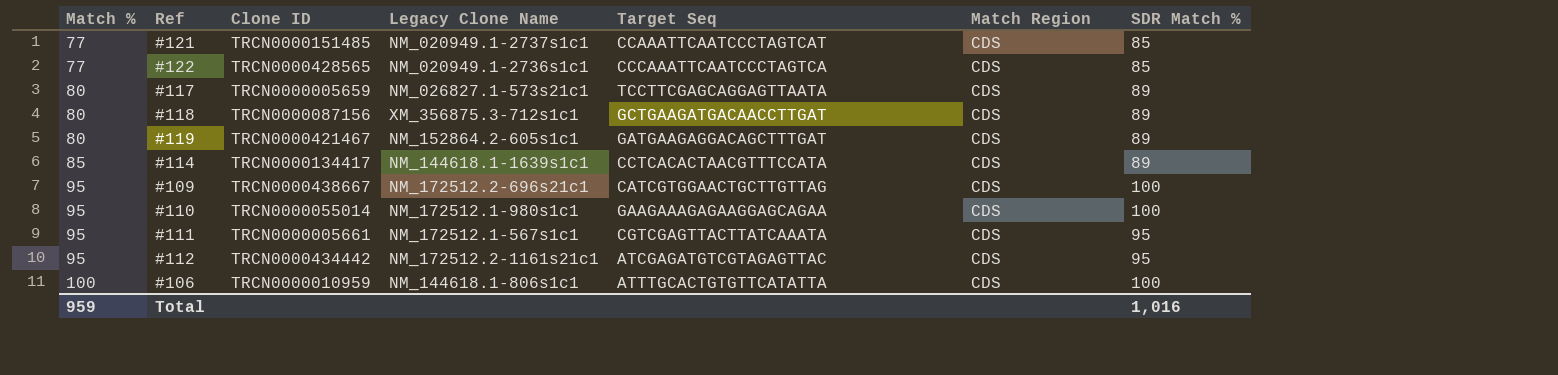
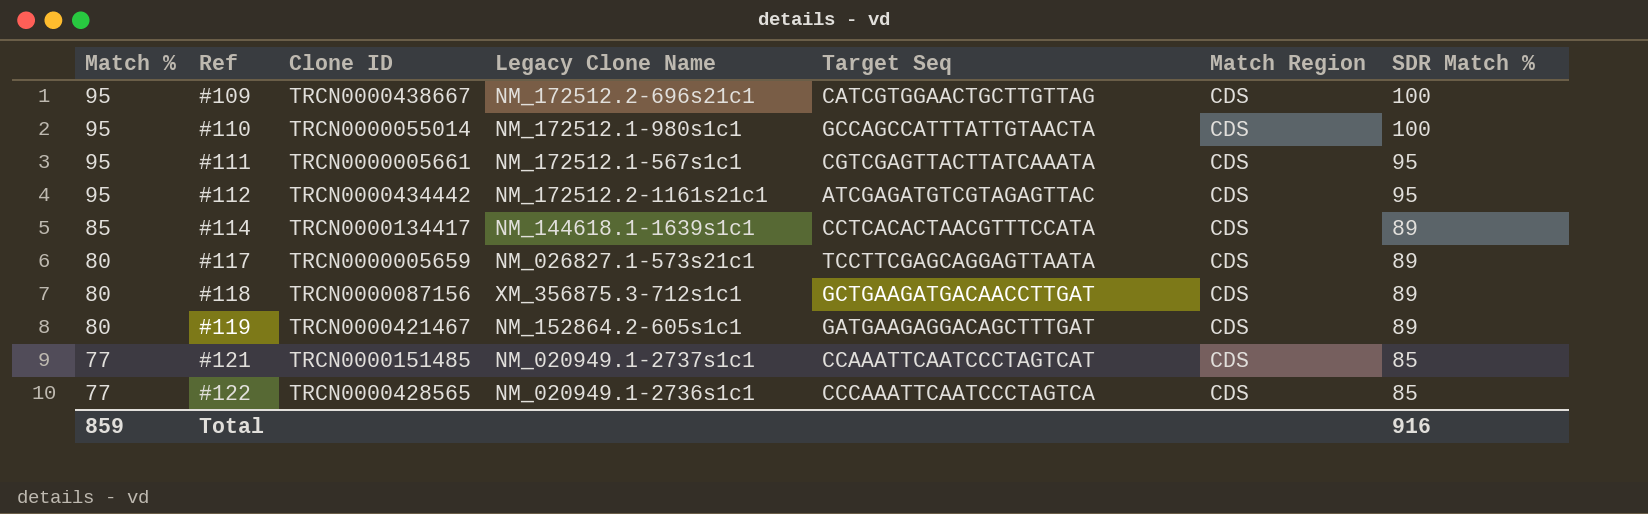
row order: Match % ascending -> Match % descending
row #106: 100 | TRCN0000010959 | NM_144618.1-806s1c1 | ATTTGCACTGTGTTCATATTA | CDS | 100 -> none
#110 | Target Seq: GAAGAAAGAGAAGGAGCAGAA -> GCCAGCCATTTATTGTAACTA
Total | Match %: 959 -> 859
Total | SDR Match %: 1,016 -> 916

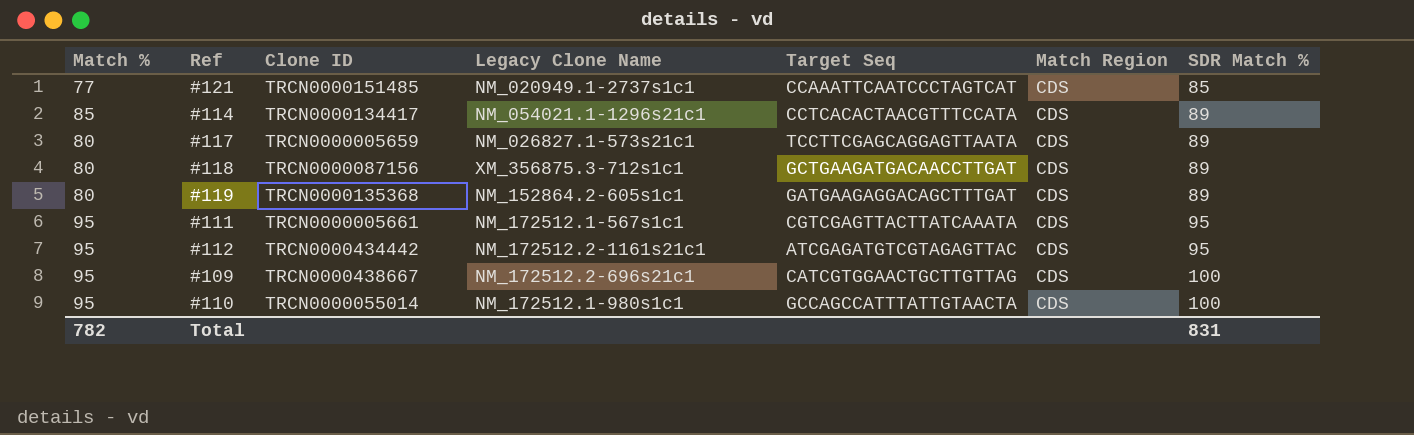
row order: Match % descending -> SDR Match % ascending
row #122: 77 | TRCN0000428565 | NM_020949.1-2736s1c1 | CCCAAATTCAATCCCTAGTCA | CDS | 85 -> none
#114 | Legacy Clone Name: NM_144618.1-1639s1c1 -> NM_054021.1-1296s21c1
#119 | Clone ID: TRCN0000421467 -> TRCN0000135368
Total | Match %: 859 -> 782
Total | SDR Match %: 916 -> 831

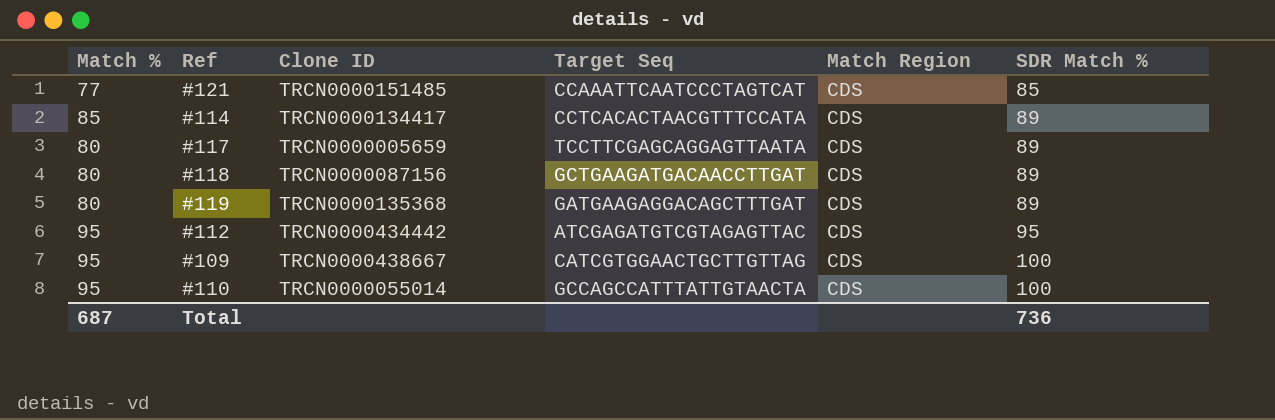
column Legacy Clone Name | position: 4 -> none
row #111: 95 | TRCN0000005661 | NM_172512.1-567s1c1 | CGTCGAGTTACTTATCAAATA | CDS | 95 -> none
Total | Match %: 782 -> 687
Total | SDR Match %: 831 -> 736

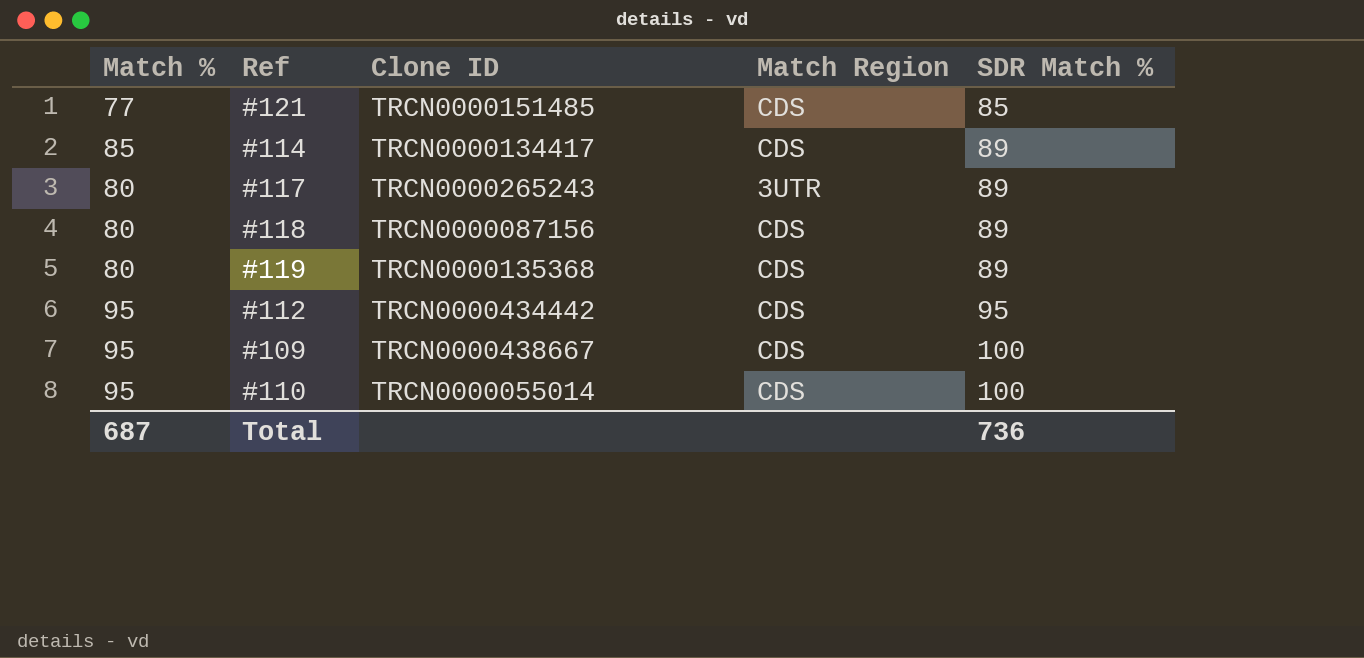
column Target Seq | position: 4 -> none
#117 | Clone ID: TRCN0000005659 -> TRCN0000265243
#117 | Match Region: CDS -> 3UTR

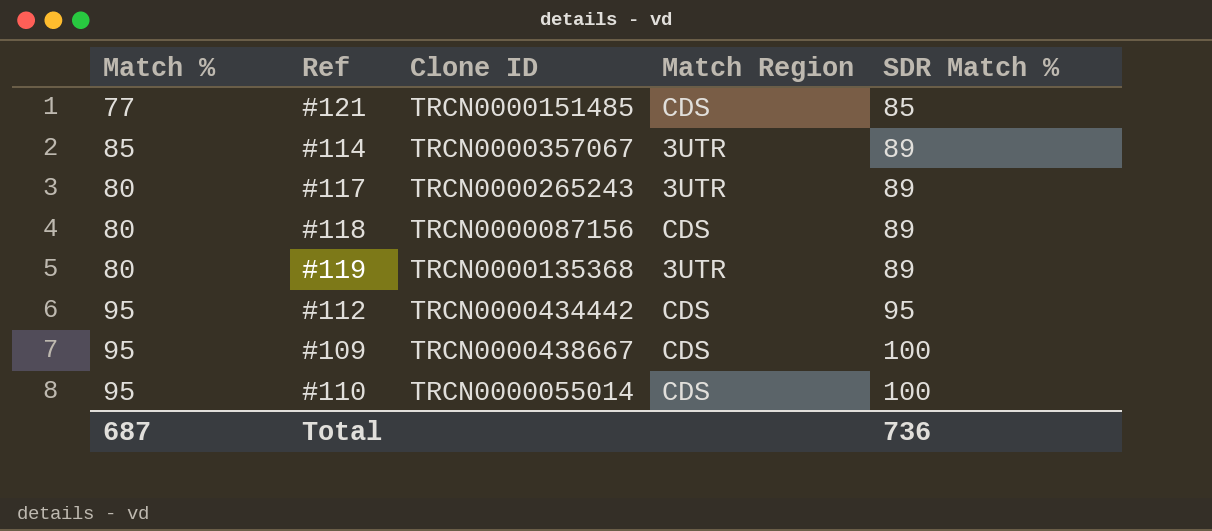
#114 | Clone ID: TRCN0000134417 -> TRCN0000357067
#114 | Match Region: CDS -> 3UTR
#119 | Match Region: CDS -> 3UTR

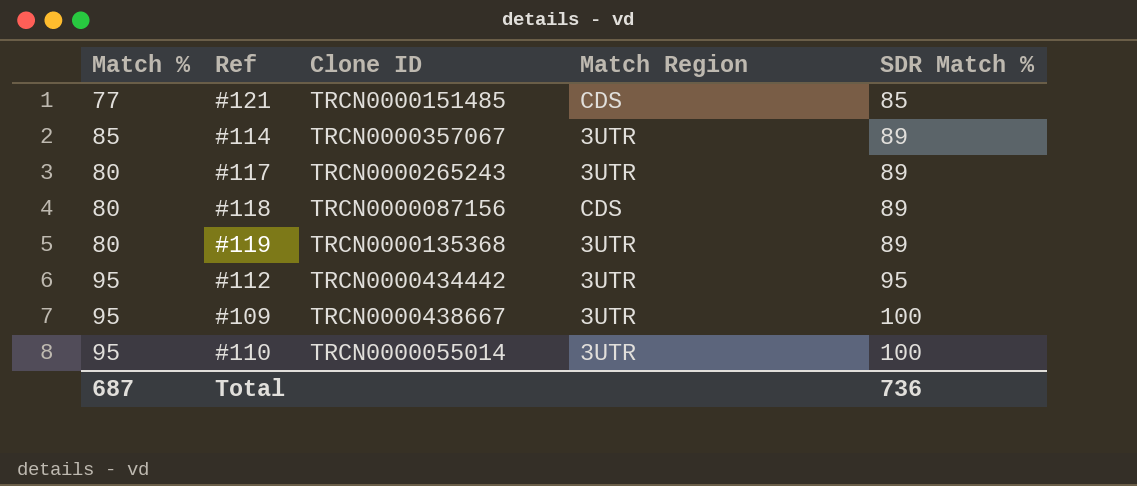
#112 | Match Region: CDS -> 3UTR
#109 | Match Region: CDS -> 3UTR
#110 | Match Region: CDS -> 3UTR

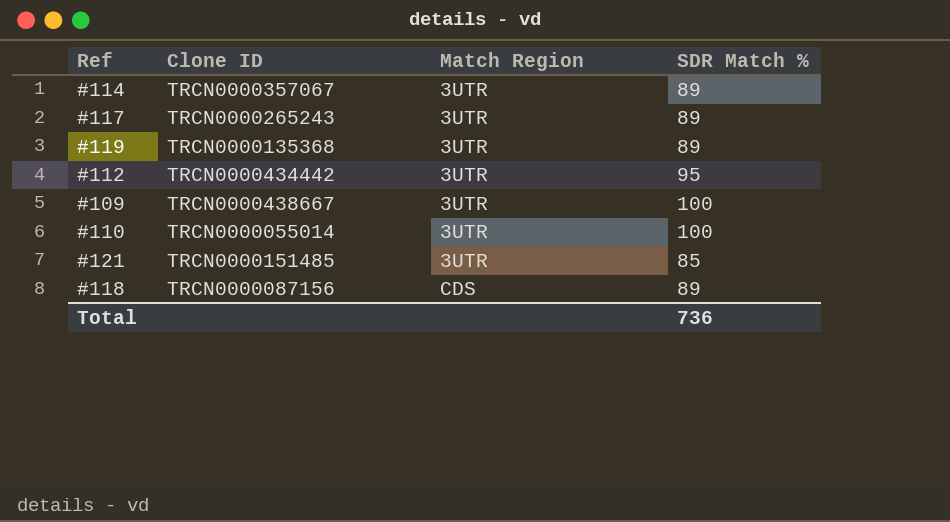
row order: SDR Match % ascending -> Match Region ascending
column Match % | position: 1 -> none
#121 | Match Region: CDS -> 3UTR

